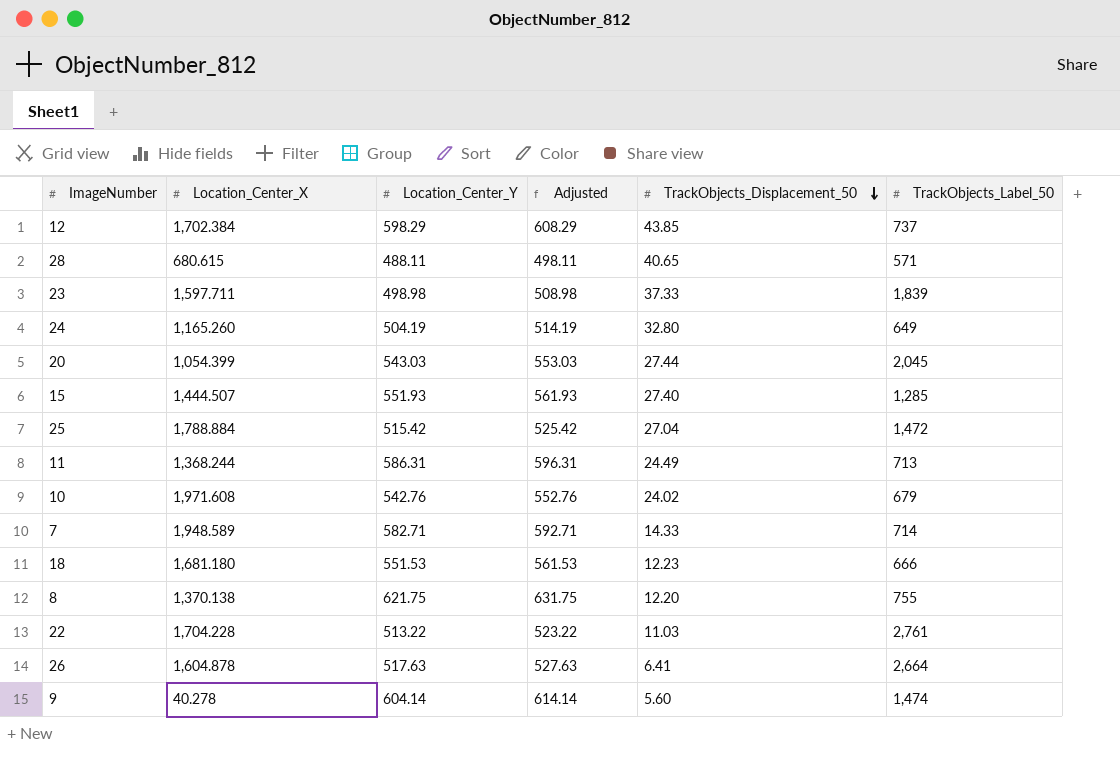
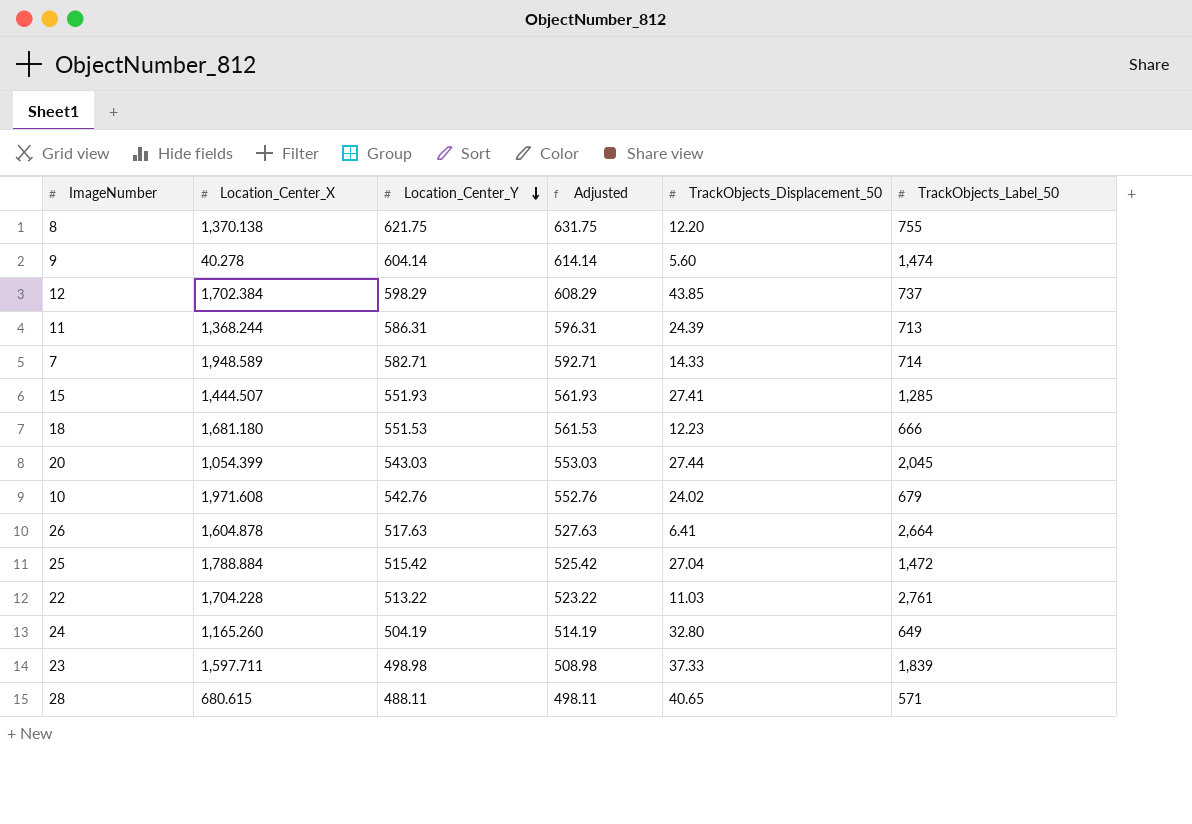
row order: TrackObjects_Displacement_50 descending -> Location_Center_Y descending
11 | TrackObjects_Displacement_50: 24.49 -> 24.39
15 | TrackObjects_Displacement_50: 27.40 -> 27.41

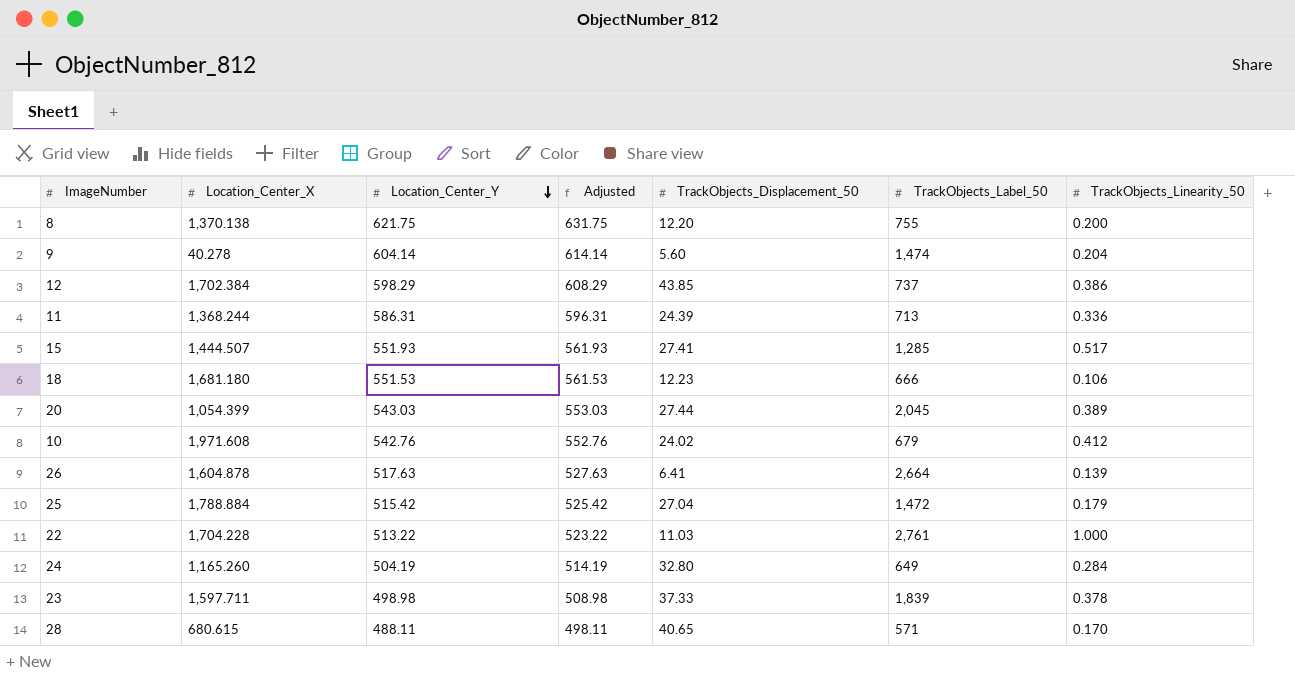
column TrackObjects_Linearity_50 | position: none -> 7
row 7: 1,948.589 | 582.71 | 592.71 | 14.33 | 714 -> none

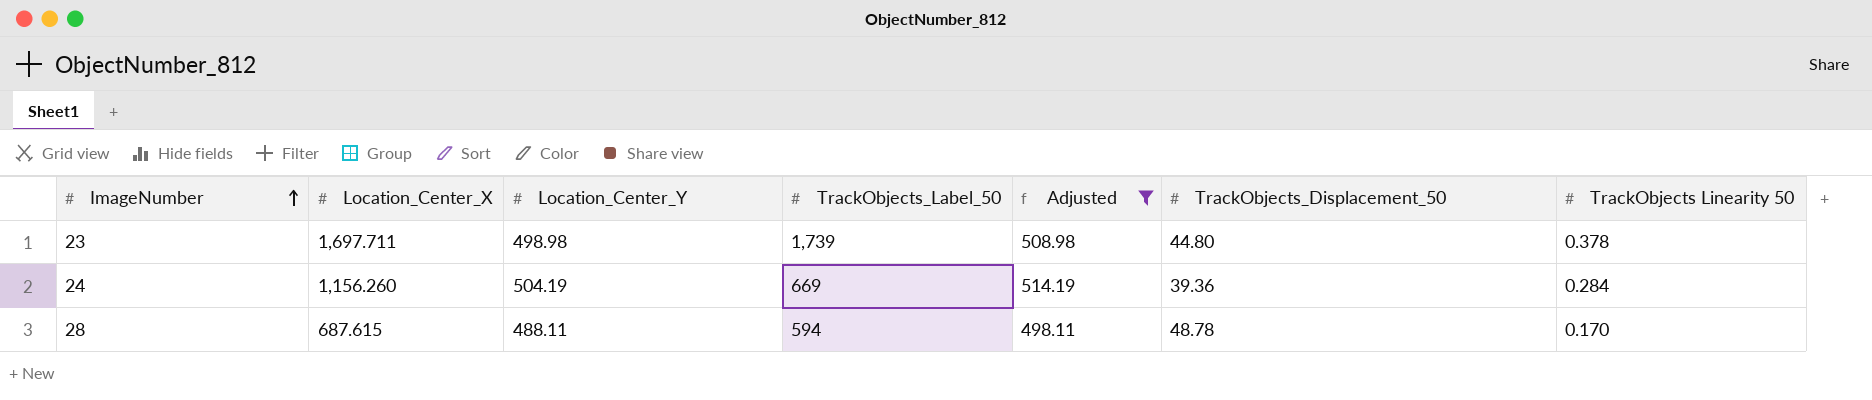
filter: none -> Adjusted <= 514.19
row order: Location_Center_Y descending -> ImageNumber ascending
column TrackObjects_Label_50 | position: 6 -> 4
column name: TrackObjects_Linearity_50 -> TrackObjects Linearity 50
23 | Location_Center_X: 1,597.711 -> 1,697.711
23 | TrackObjects_Label_50: 1,839 -> 1,739
23 | TrackObjects_Displacement_50: 37.33 -> 44.80
24 | Location_Center_X: 1,165.260 -> 1,156.260
24 | TrackObjects_Label_50: 649 -> 669
24 | TrackObjects_Displacement_50: 32.80 -> 39.36
28 | Location_Center_X: 680.615 -> 687.615
28 | TrackObjects_Label_50: 571 -> 594
28 | TrackObjects_Displacement_50: 40.65 -> 48.78

